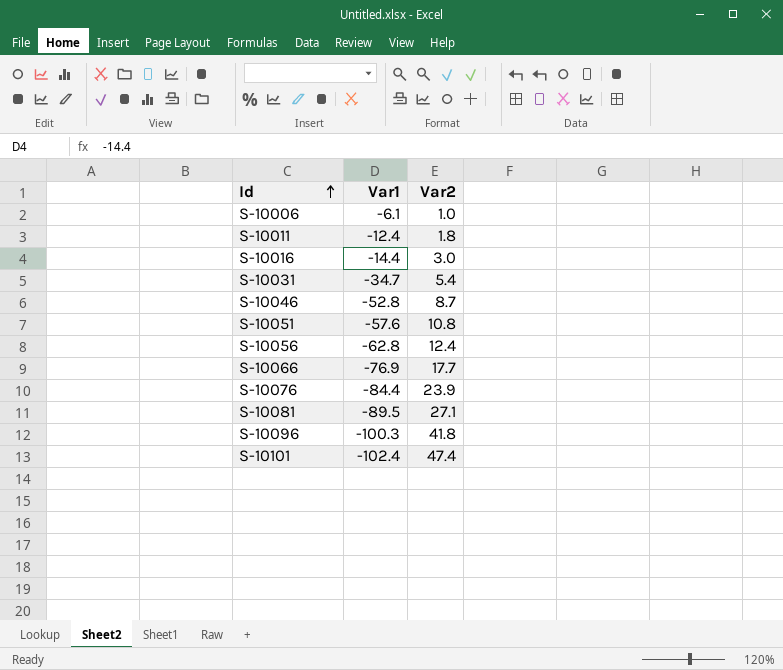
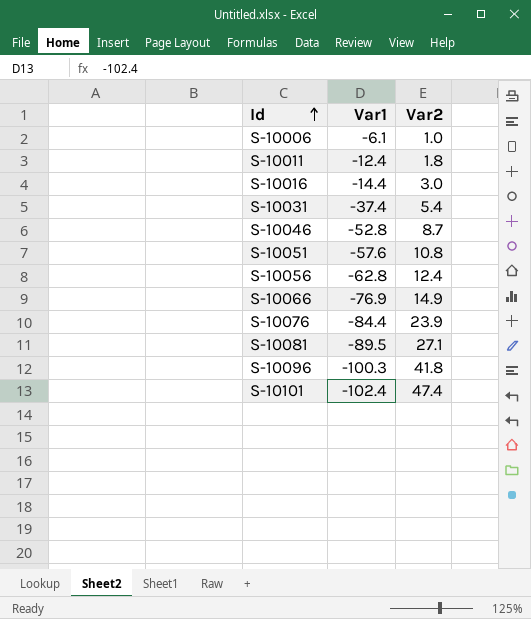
S-10031 | Var1: -34.7 -> -37.4
S-10066 | Var2: 17.7 -> 14.9

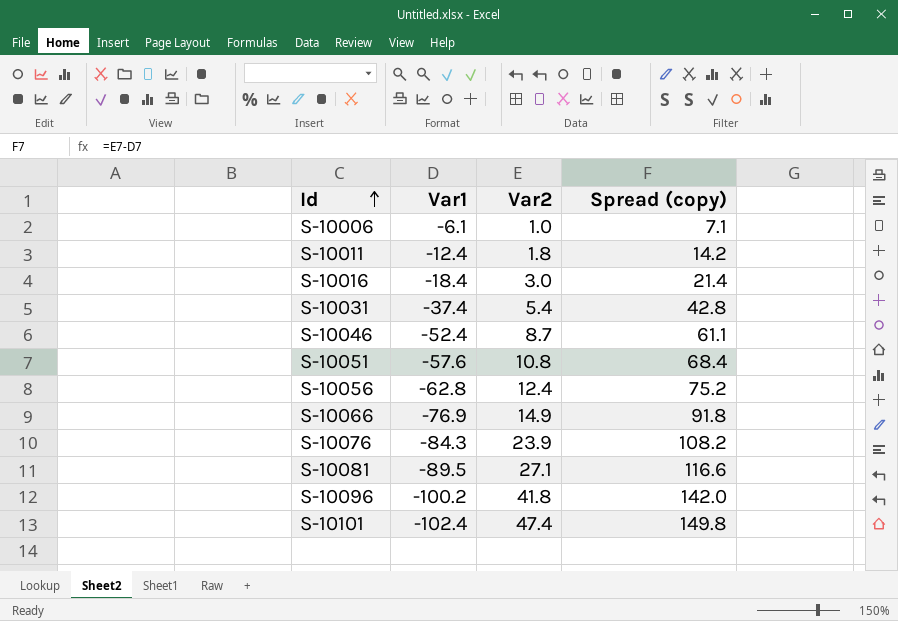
column Spread (copy) | formula: none -> [Var2] - [Var1]
S-10016 | Var1: -14.4 -> -18.4
S-10046 | Var1: -52.8 -> -52.4
S-10076 | Var1: -84.4 -> -84.3
S-10096 | Var1: -100.3 -> -100.2

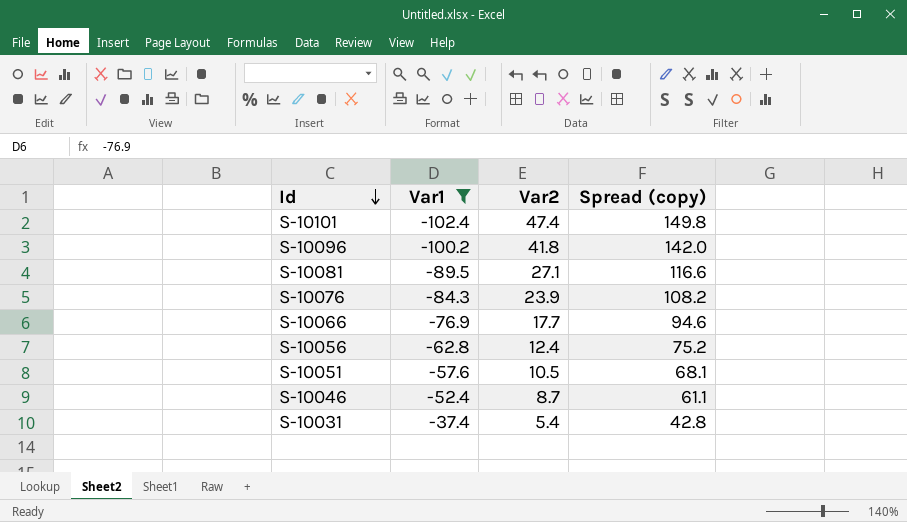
filter: none -> Var1 <= -37.4
row order: Id ascending -> Id descending
S-10066 | Var2: 14.9 -> 17.7
S-10066 | Spread (copy): 91.8 -> 94.6
S-10051 | Var2: 10.8 -> 10.5
S-10051 | Spread (copy): 68.4 -> 68.1

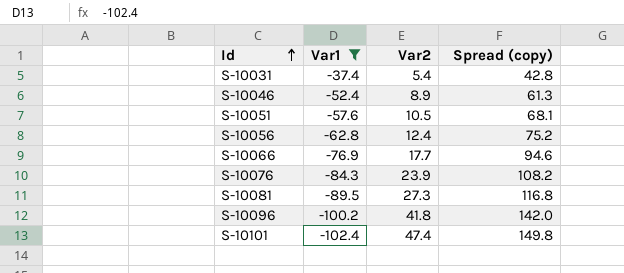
row order: Id descending -> Id ascending
S-10046 | Var2: 8.7 -> 8.9
S-10046 | Spread (copy): 61.1 -> 61.3
S-10081 | Var2: 27.1 -> 27.3
S-10081 | Spread (copy): 116.6 -> 116.8

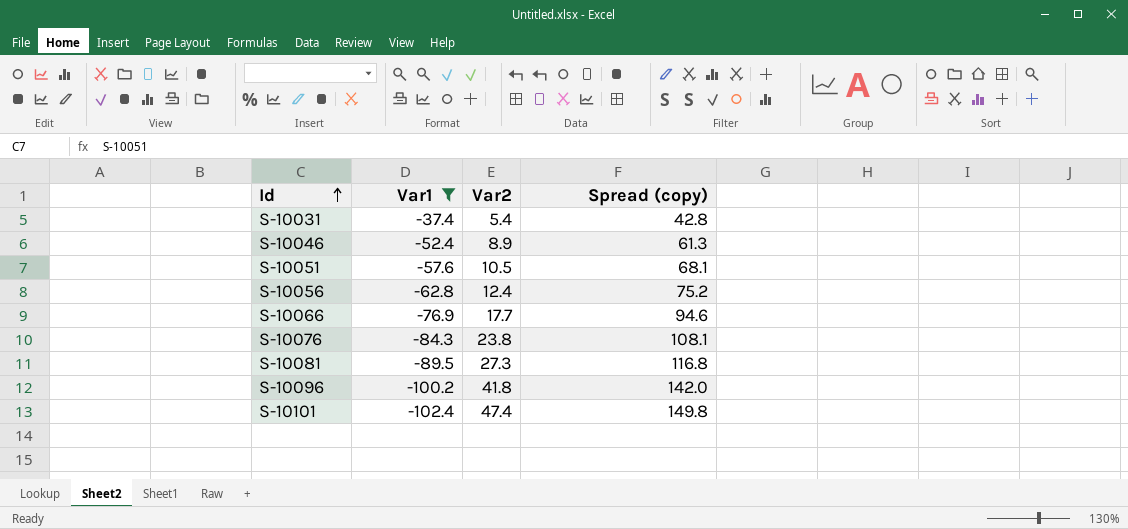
S-10076 | Var2: 23.9 -> 23.8
S-10076 | Spread (copy): 108.2 -> 108.1

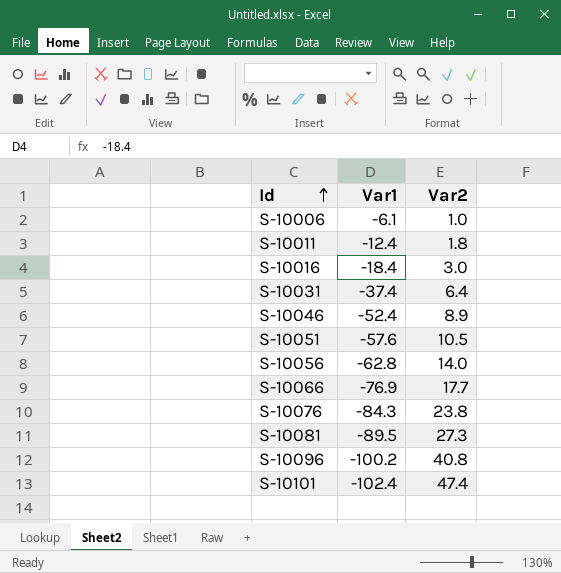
filter: Var1 <= -37.4 -> none
column Spread (copy) | formula: [Var2] - [Var1] -> none
S-10031 | Var2: 5.4 -> 6.4
S-10056 | Var2: 12.4 -> 14.0
S-10096 | Var2: 41.8 -> 40.8

